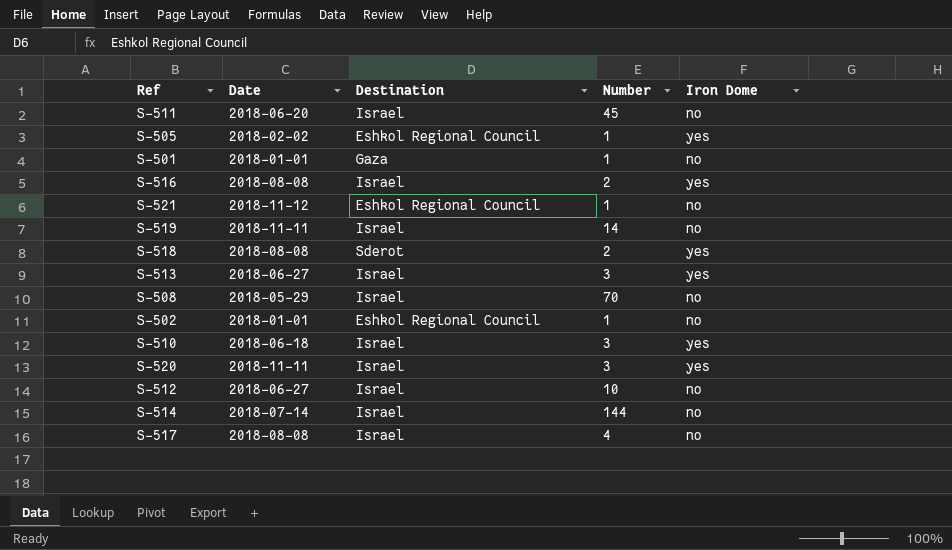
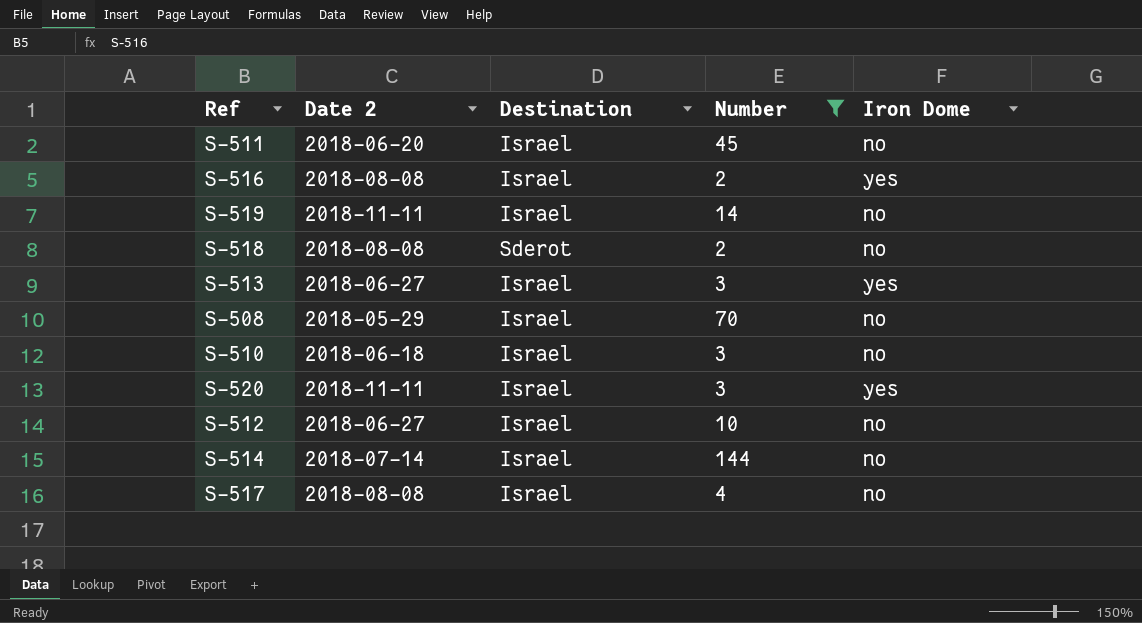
filter: none -> Number != 1
column name: Date -> Date 2
S-518 | Iron Dome: yes -> no
S-510 | Iron Dome: yes -> no

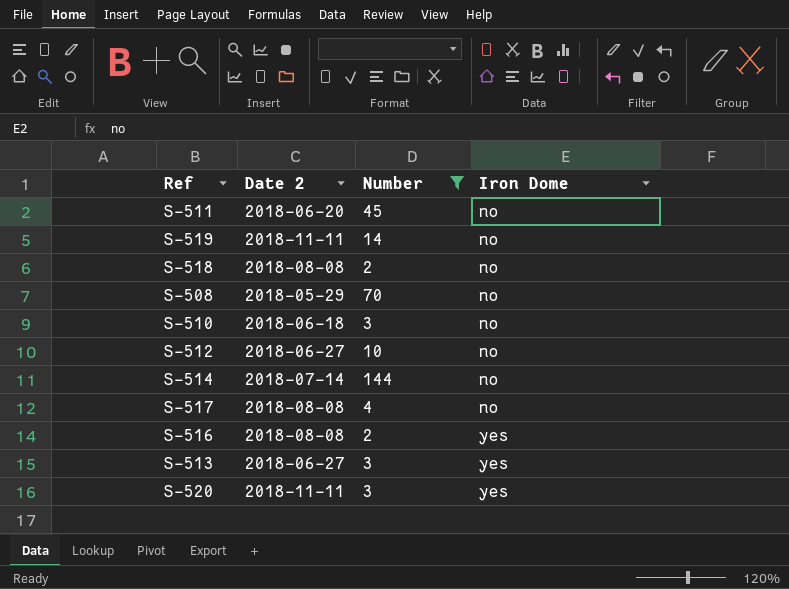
row order: none -> Iron Dome ascending
column Destination | position: 3 -> none

